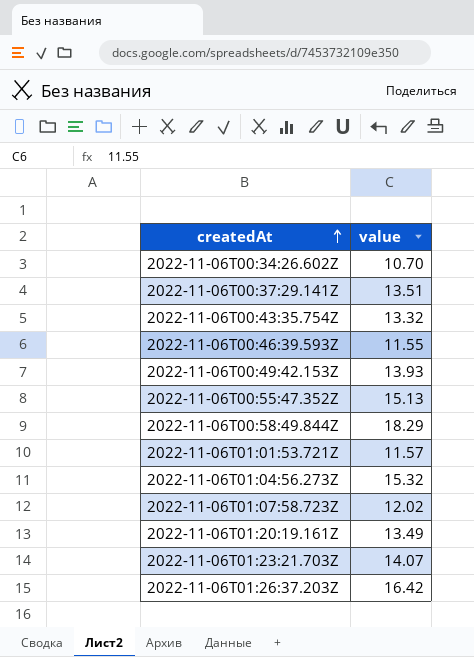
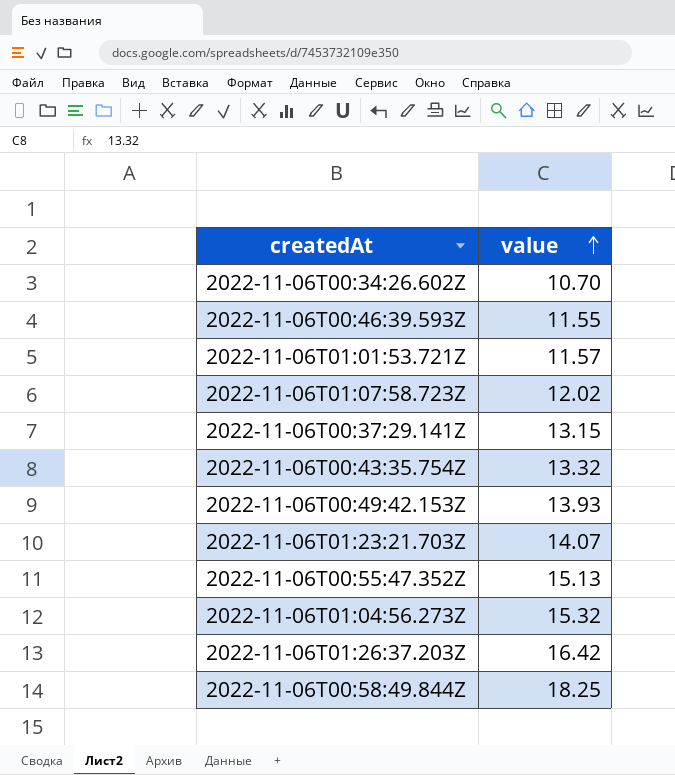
row order: createdAt ascending -> value ascending
row 2022-11-06T01:20:19.161Z: 13.49 -> none
2022-11-06T00:37:29.141Z | value: 13.51 -> 13.15
2022-11-06T00:58:49.844Z | value: 18.29 -> 18.25

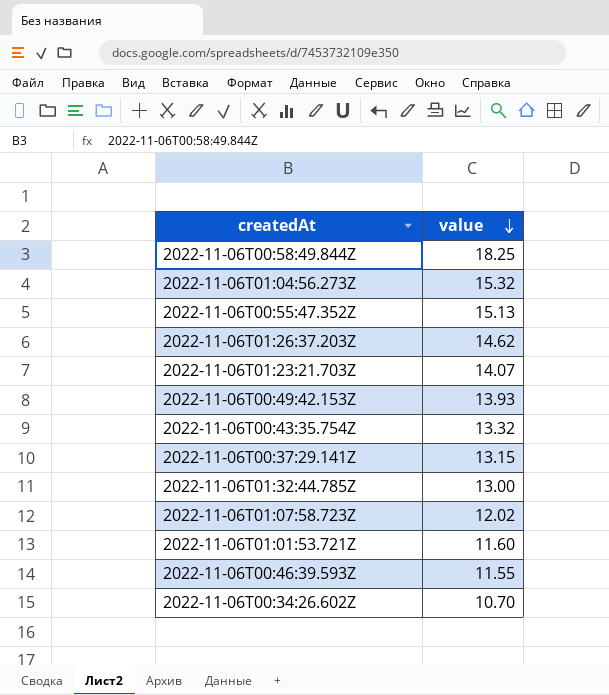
row order: value ascending -> value descending
2022-11-06T01:26:37.203Z | value: 16.42 -> 14.62
row 2022-11-06T01:32:44.785Z: none -> 13.00
2022-11-06T01:01:53.721Z | value: 11.57 -> 11.60

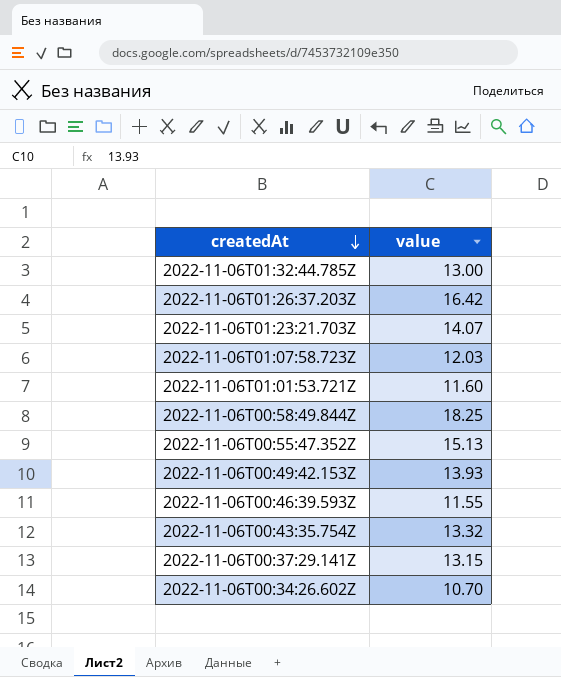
row order: value descending -> createdAt descending
row 2022-11-06T01:04:56.273Z: 15.32 -> none
2022-11-06T01:26:37.203Z | value: 14.62 -> 16.42
2022-11-06T01:07:58.723Z | value: 12.02 -> 12.03

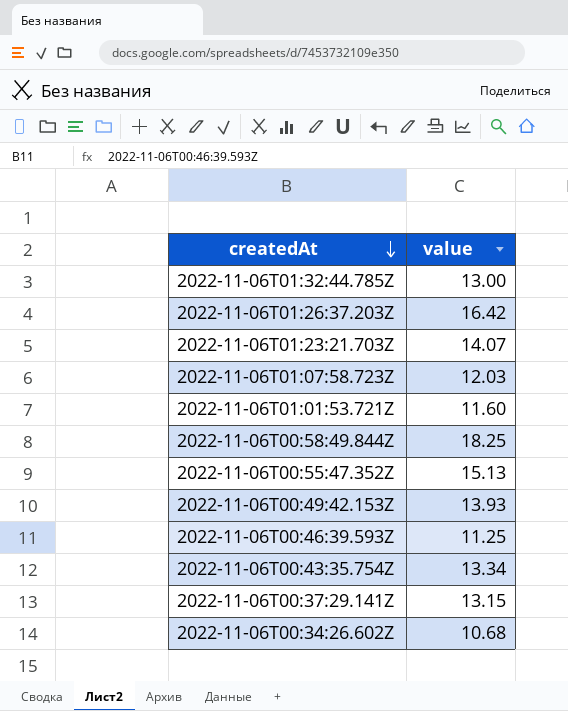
2022-11-06T00:46:39.593Z | value: 11.55 -> 11.25
2022-11-06T00:43:35.754Z | value: 13.32 -> 13.34
2022-11-06T00:34:26.602Z | value: 10.70 -> 10.68

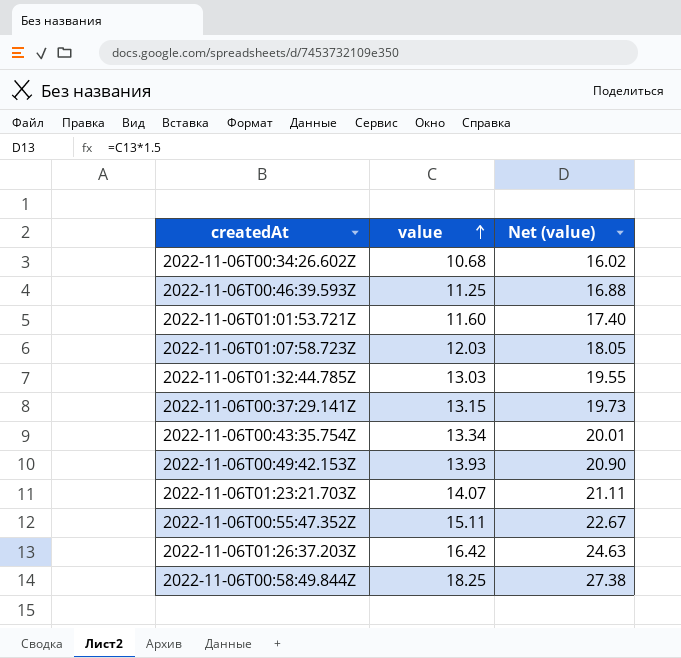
row order: createdAt descending -> value ascending
column Net (value) | formula: none -> [value] * 1.5
2022-11-06T01:32:44.785Z | value: 13.00 -> 13.03
2022-11-06T00:55:47.352Z | value: 15.13 -> 15.11

